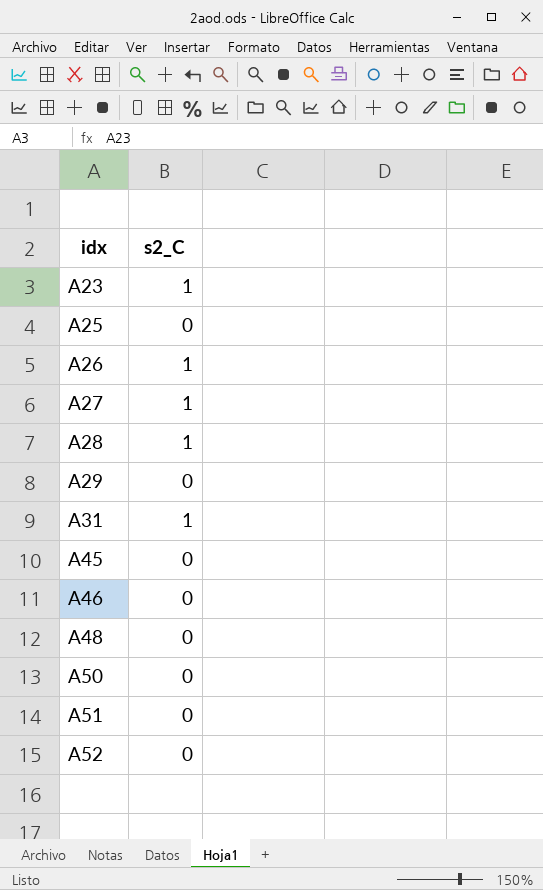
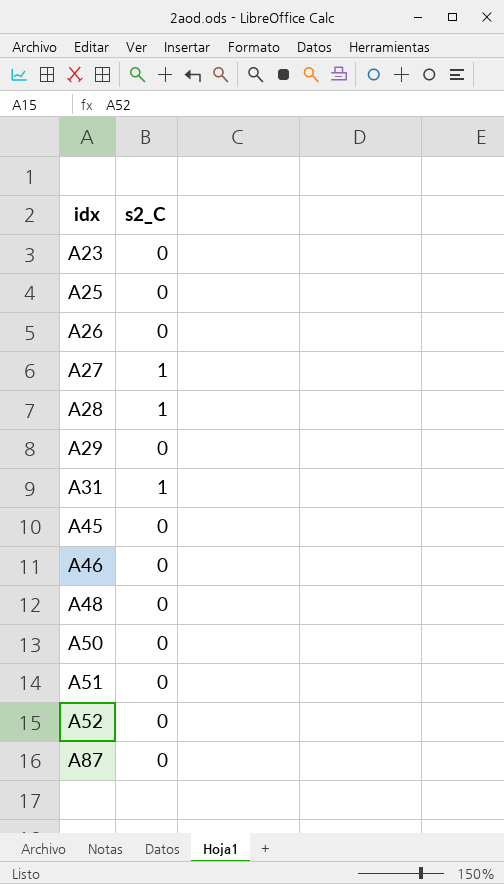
A23 | s2_C: 1 -> 0
A26 | s2_C: 1 -> 0
row A87: none -> 0

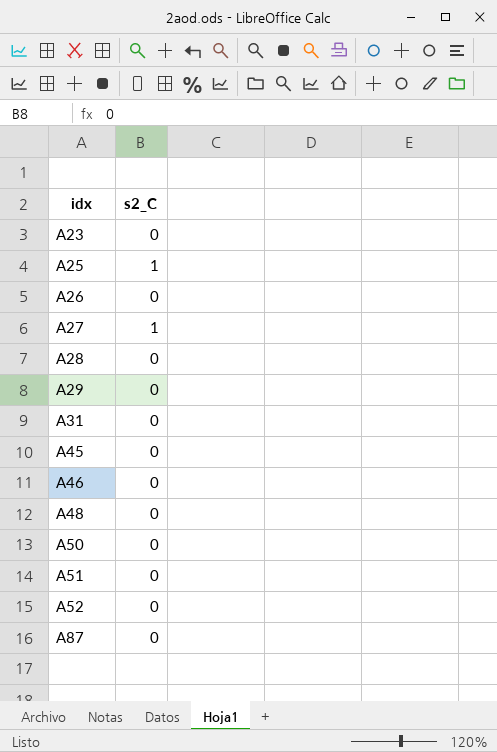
A25 | s2_C: 0 -> 1
A28 | s2_C: 1 -> 0
A31 | s2_C: 1 -> 0

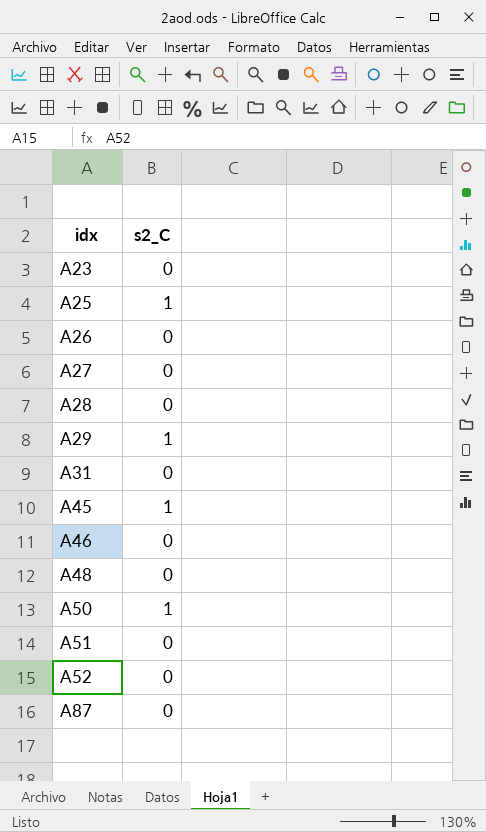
A27 | s2_C: 1 -> 0
A29 | s2_C: 0 -> 1
A45 | s2_C: 0 -> 1
A50 | s2_C: 0 -> 1

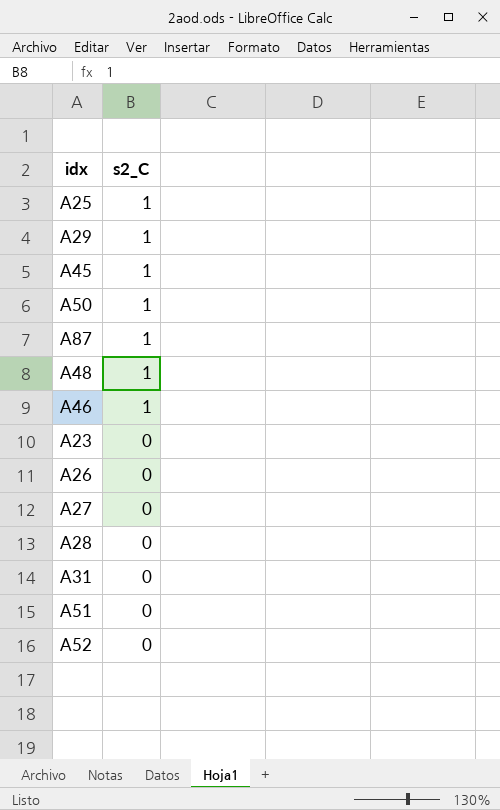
row order: idx ascending -> s2_C descending
A87 | s2_C: 0 -> 1
A48 | s2_C: 0 -> 1
A46 | s2_C: 0 -> 1

